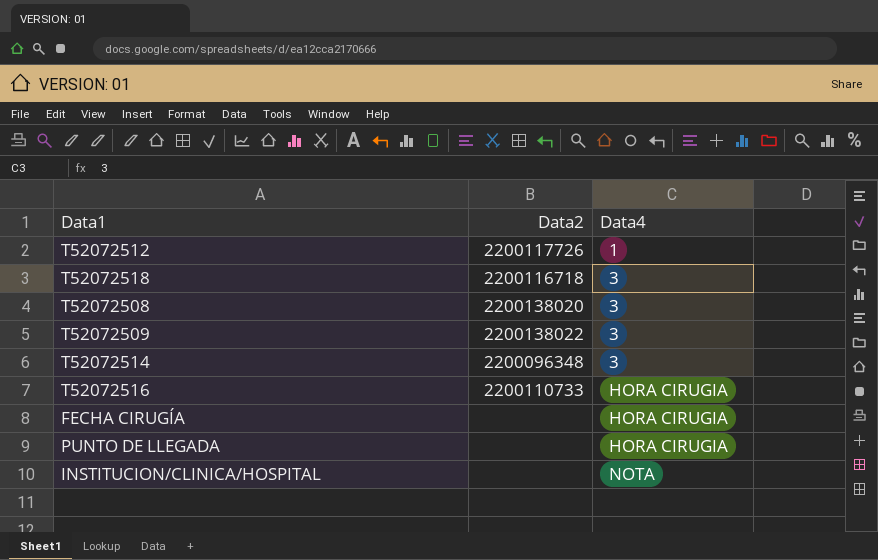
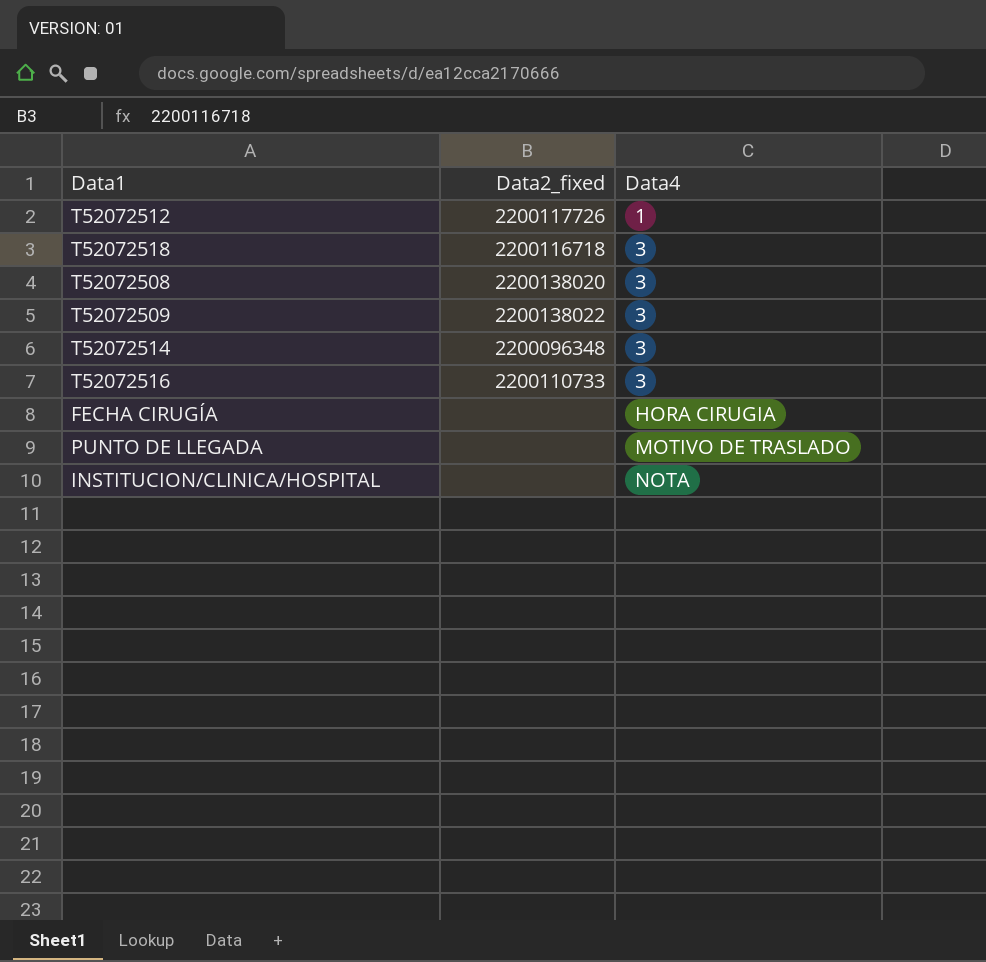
column name: Data2 -> Data2_fixed
T52072516 | Data4: HORA CIRUGIA -> 3
PUNTO DE LLEGADA | Data4: HORA CIRUGIA -> MOTIVO DE TRASLADO

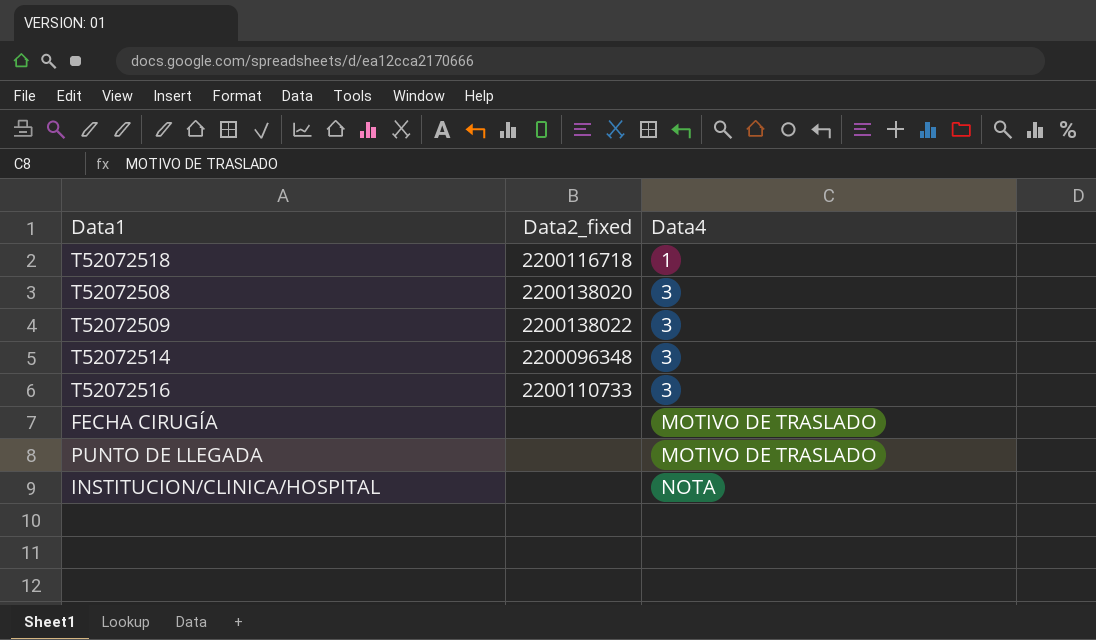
row T52072512: 2200117726 | 1 -> none
T52072518 | Data4: 3 -> 1
FECHA CIRUGÍA | Data4: HORA CIRUGIA -> MOTIVO DE TRASLADO

